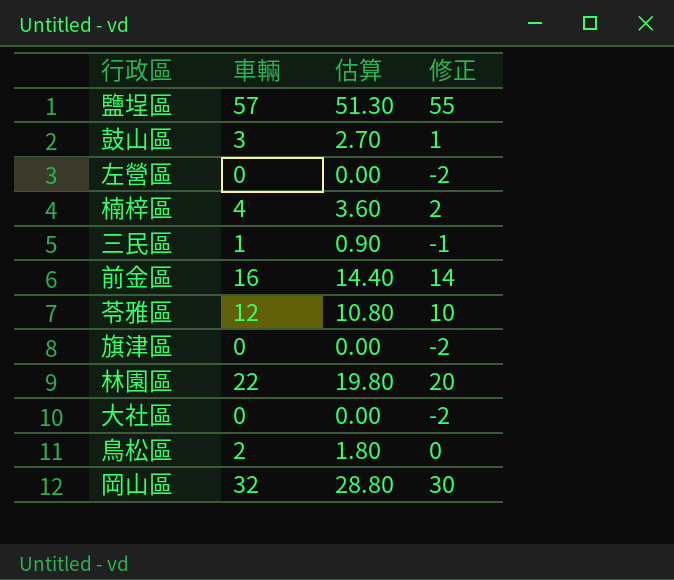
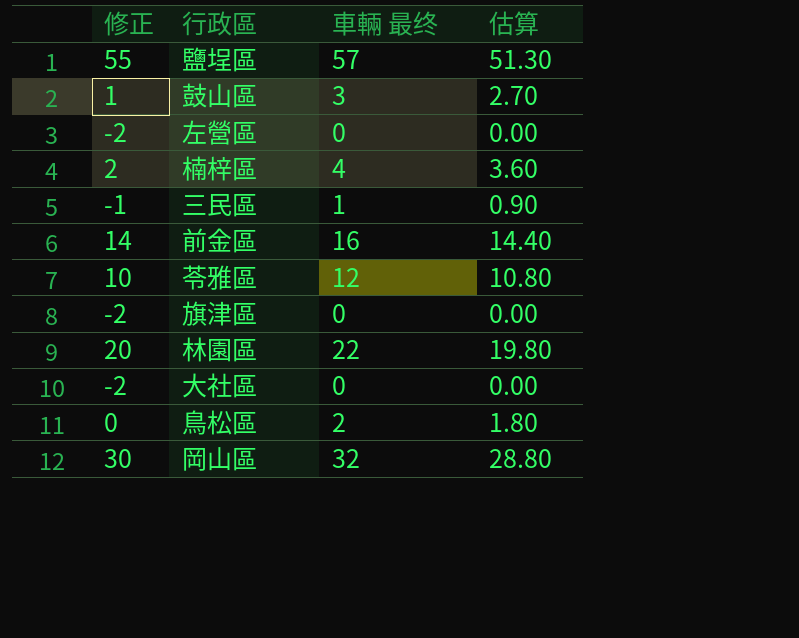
column 修正 | position: 4 -> 1
column name: 車輛 -> 車輛 最终

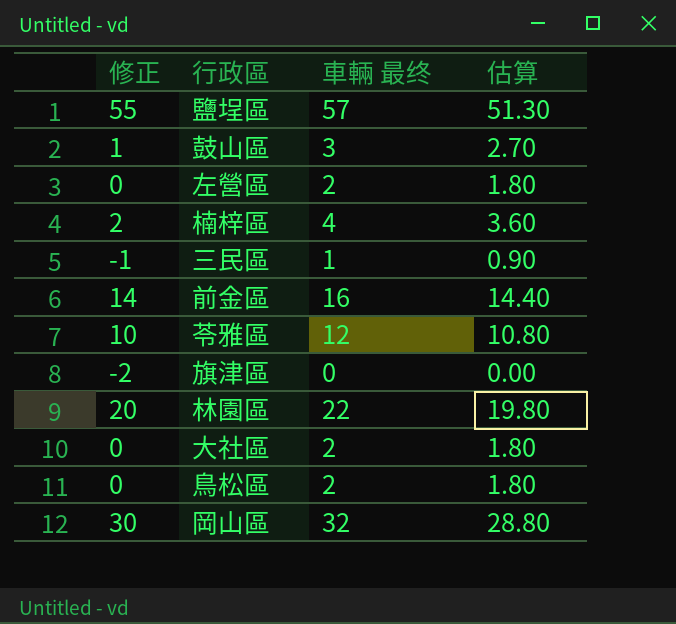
左營區 | 修正: -2 -> 0
左營區 | 車輛 最终: 0 -> 2
左營區 | 估算: 0.00 -> 1.80
大社區 | 修正: -2 -> 0
大社區 | 車輛 最终: 0 -> 2
大社區 | 估算: 0.00 -> 1.80

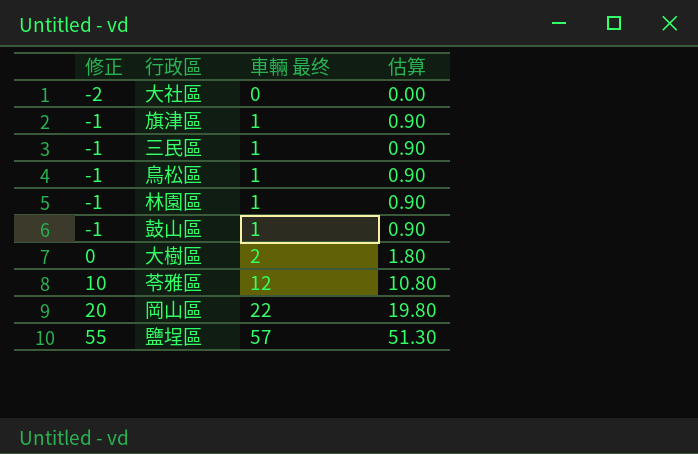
row order: none -> 修正 ascending
row 左營區: 0 | 2 | 1.80 -> none
row 楠梓區: 2 | 4 | 3.60 -> none
row 前金區: 14 | 16 | 14.40 -> none
大社區 | 修正: 0 -> -2
大社區 | 車輛 最终: 2 -> 0
大社區 | 估算: 1.80 -> 0.00
旗津區 | 修正: -2 -> -1
旗津區 | 車輛 最终: 0 -> 1
旗津區 | 估算: 0.00 -> 0.90
鳥松區 | 修正: 0 -> -1
鳥松區 | 車輛 最终: 2 -> 1
鳥松區 | 估算: 1.80 -> 0.90
林園區 | 修正: 20 -> -1
林園區 | 車輛 最终: 22 -> 1
林園區 | 估算: 19.80 -> 0.90
鼓山區 | 修正: 1 -> -1
鼓山區 | 車輛 最终: 3 -> 1
鼓山區 | 估算: 2.70 -> 0.90
row 大樹區: none -> 0 | 2 | 1.80
岡山區 | 修正: 30 -> 20
岡山區 | 車輛 最终: 32 -> 22
岡山區 | 估算: 28.80 -> 19.80

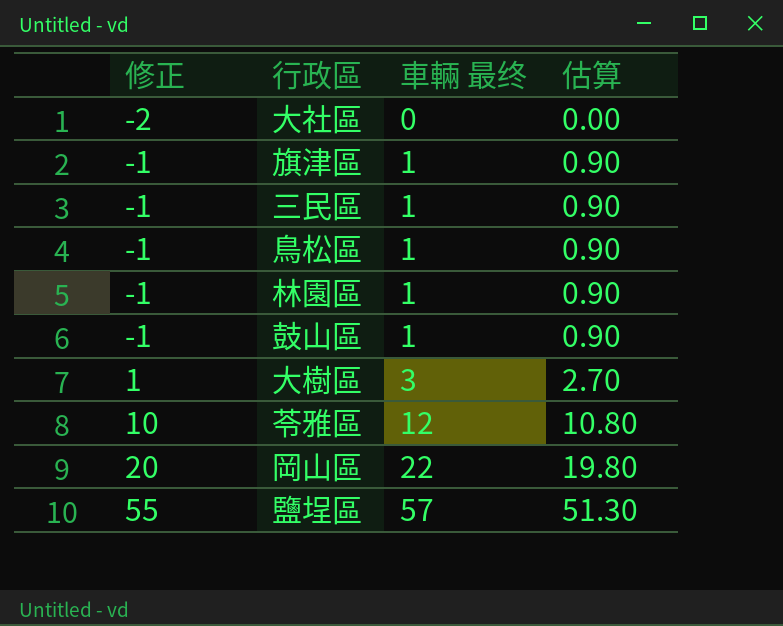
大樹區 | 修正: 0 -> 1
大樹區 | 車輛 最终: 2 -> 3
大樹區 | 估算: 1.80 -> 2.70

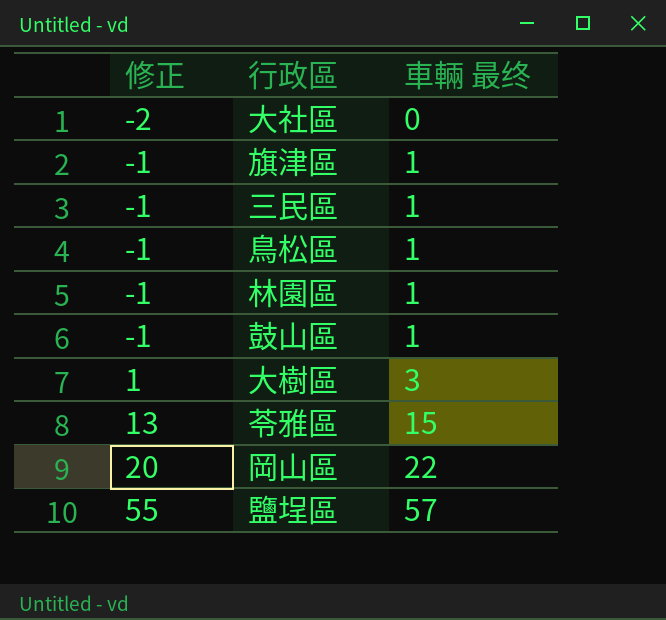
column 估算 | formula: [車輛 最终] * 0.9 -> none
苓雅區 | 修正: 10 -> 13
苓雅區 | 車輛 最终: 12 -> 15

